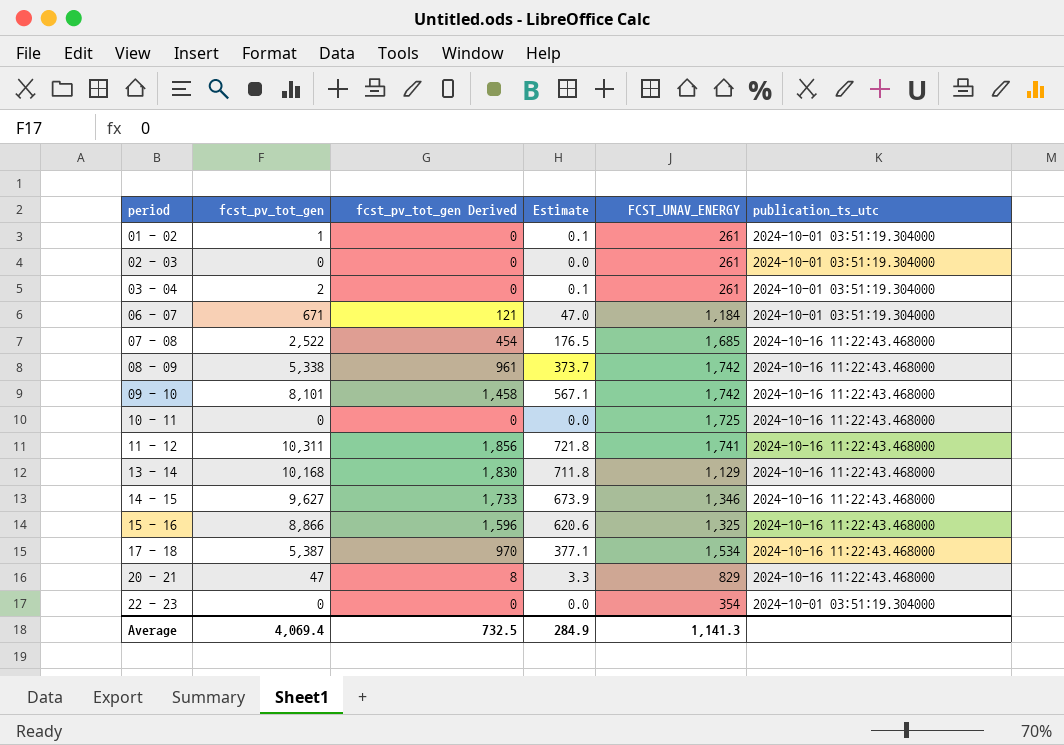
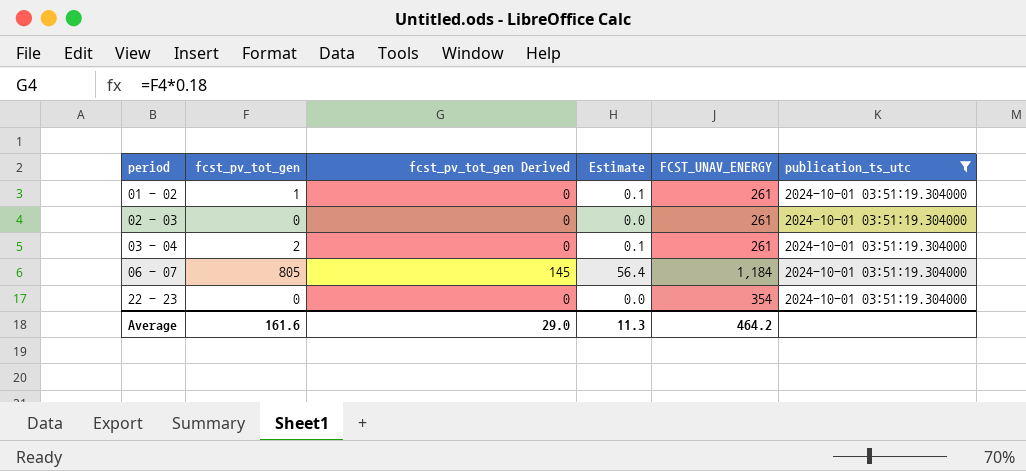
filter: none -> publication_ts_utc = 2024-10-01 03:51:19.304000
06 - 07 | fcst_pv_tot_gen: 671 -> 805
06 - 07 | fcst_pv_tot_gen Derived: 121 -> 145
06 - 07 | Estimate: 47.0 -> 56.4
Average | fcst_pv_tot_gen: 4,069.4 -> 161.6
Average | fcst_pv_tot_gen Derived: 732.5 -> 29.0
Average | Estimate: 284.9 -> 11.3
Average | FCST_UNAV_ENERGY: 1,141.3 -> 464.2

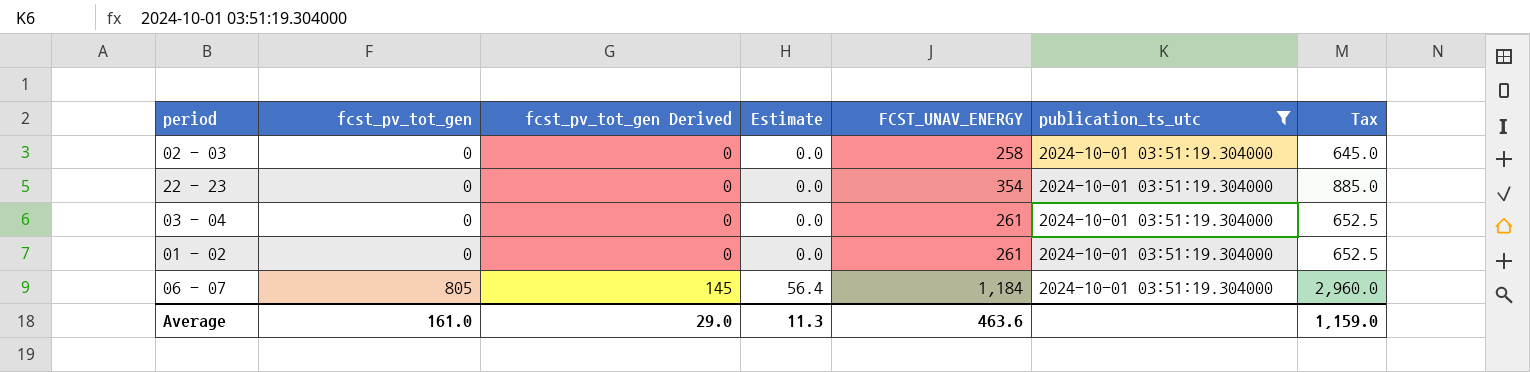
row order: period ascending -> fcst_pv_tot_gen ascending
column Tax | formula: none -> [FCST_UNAV_ENERGY] * 2.5
02 - 03 | FCST_UNAV_ENERGY: 261 -> 258
03 - 04 | fcst_pv_tot_gen: 2 -> 0
03 - 04 | Estimate: 0.1 -> 0.0
01 - 02 | fcst_pv_tot_gen: 1 -> 0
01 - 02 | Estimate: 0.1 -> 0.0
Average | fcst_pv_tot_gen: 161.6 -> 161.0
Average | FCST_UNAV_ENERGY: 464.2 -> 463.6

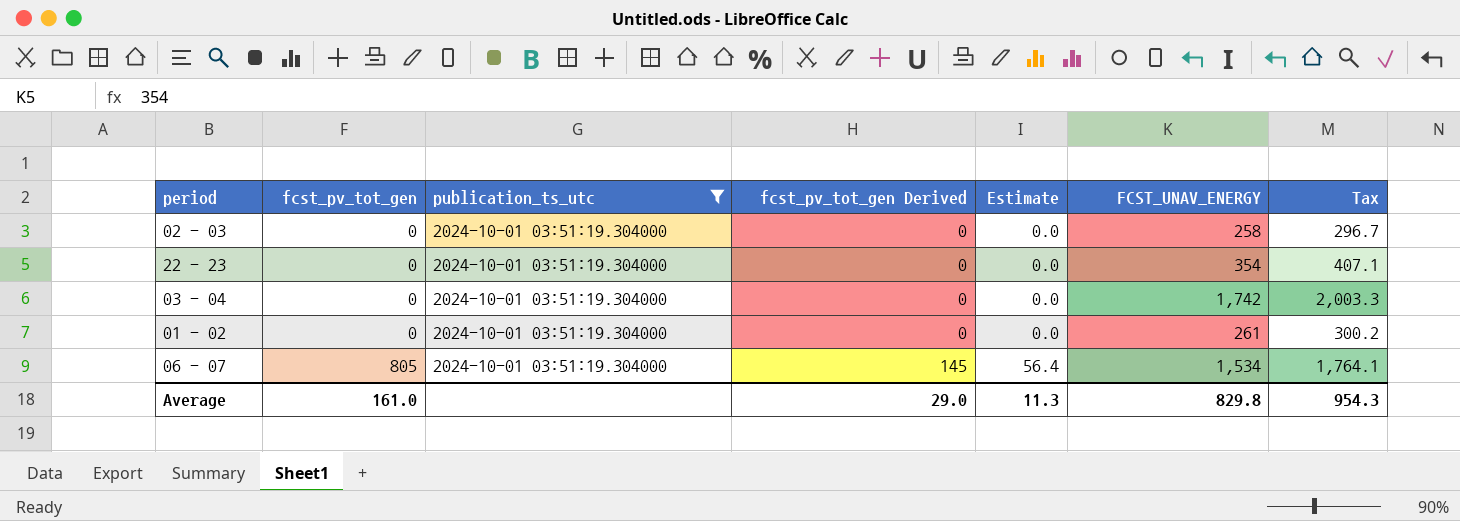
column publication_ts_utc | position: 6 -> 3
column Tax | formula: [FCST_UNAV_ENERGY] * 2.5 -> [FCST_UNAV_ENERGY] * 1.15
03 - 04 | FCST_UNAV_ENERGY: 261 -> 1,742
06 - 07 | FCST_UNAV_ENERGY: 1,184 -> 1,534
Average | FCST_UNAV_ENERGY: 463.6 -> 829.8
Average | Tax: 1,159.0 -> 954.3

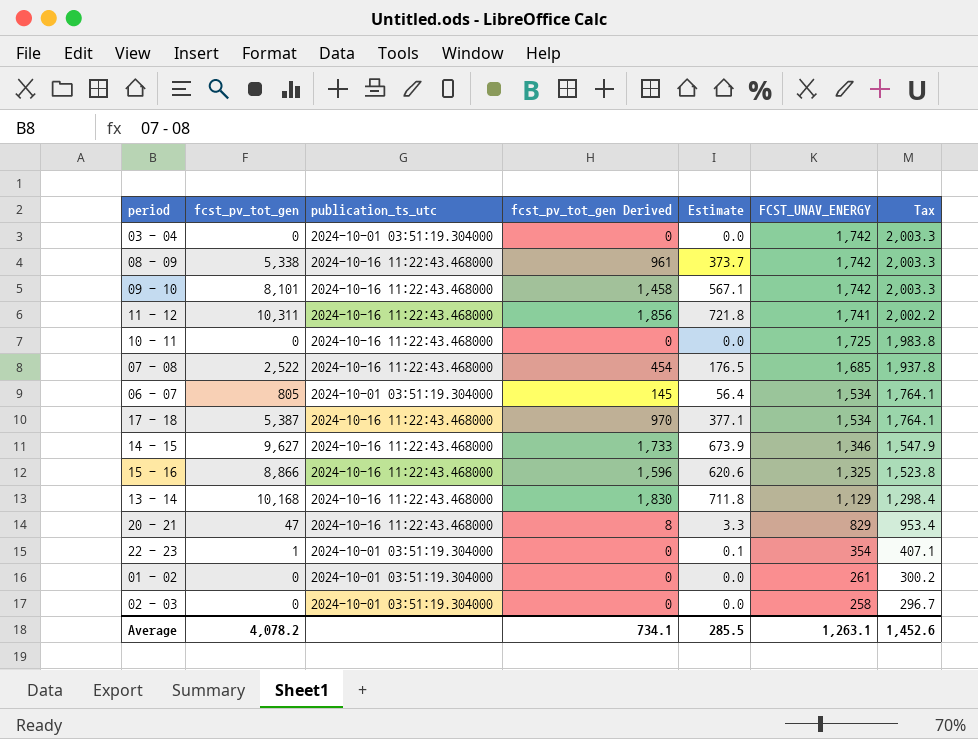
filter: publication_ts_utc = 2024-10-01 03:51:19.304000 -> none
row order: fcst_pv_tot_gen ascending -> FCST_UNAV_ENERGY descending
22 - 23 | fcst_pv_tot_gen: 0 -> 1
22 - 23 | Estimate: 0.0 -> 0.1
Average | fcst_pv_tot_gen: 161.0 -> 4,078.2
Average | fcst_pv_tot_gen Derived: 29.0 -> 734.1
Average | Estimate: 11.3 -> 285.5
Average | FCST_UNAV_ENERGY: 829.8 -> 1,263.1
Average | Tax: 954.3 -> 1,452.6

